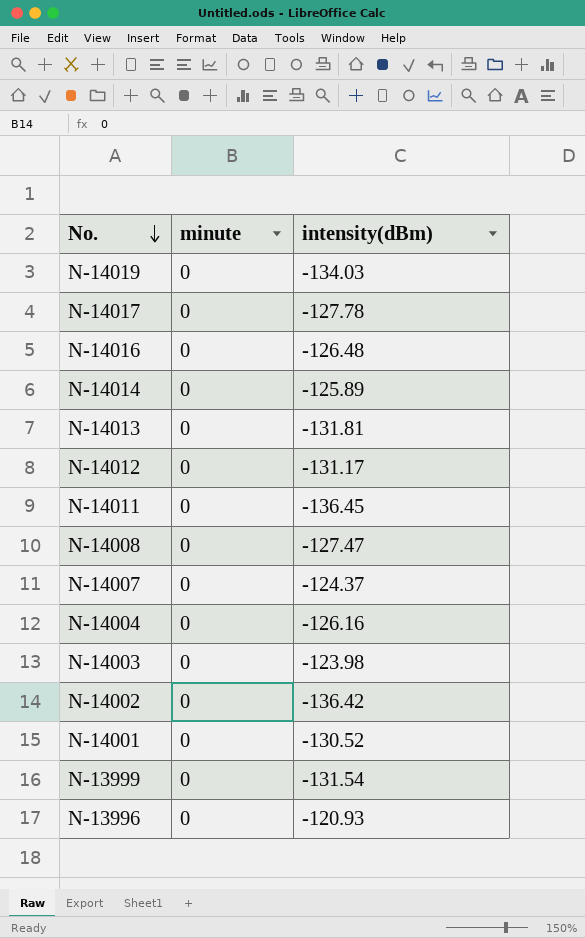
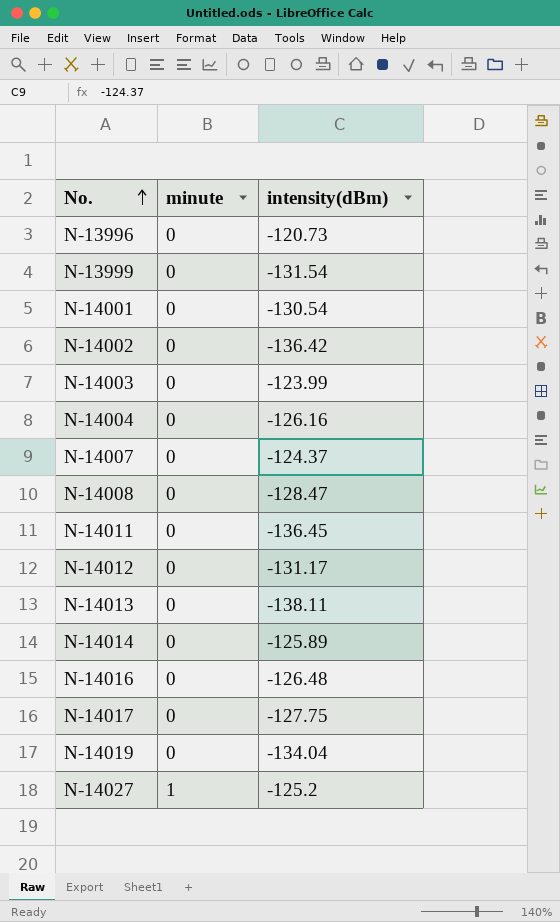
row order: No. descending -> No. ascending
N-13996 | intensity(dBm): -120.93 -> -120.73
N-14001 | intensity(dBm): -130.52 -> -130.54
N-14003 | intensity(dBm): -123.98 -> -123.99
N-14008 | intensity(dBm): -127.47 -> -128.47
N-14013 | intensity(dBm): -131.81 -> -138.11
N-14017 | intensity(dBm): -127.78 -> -127.75
N-14019 | intensity(dBm): -134.03 -> -134.04
row N-14027: none -> 1 | -125.2

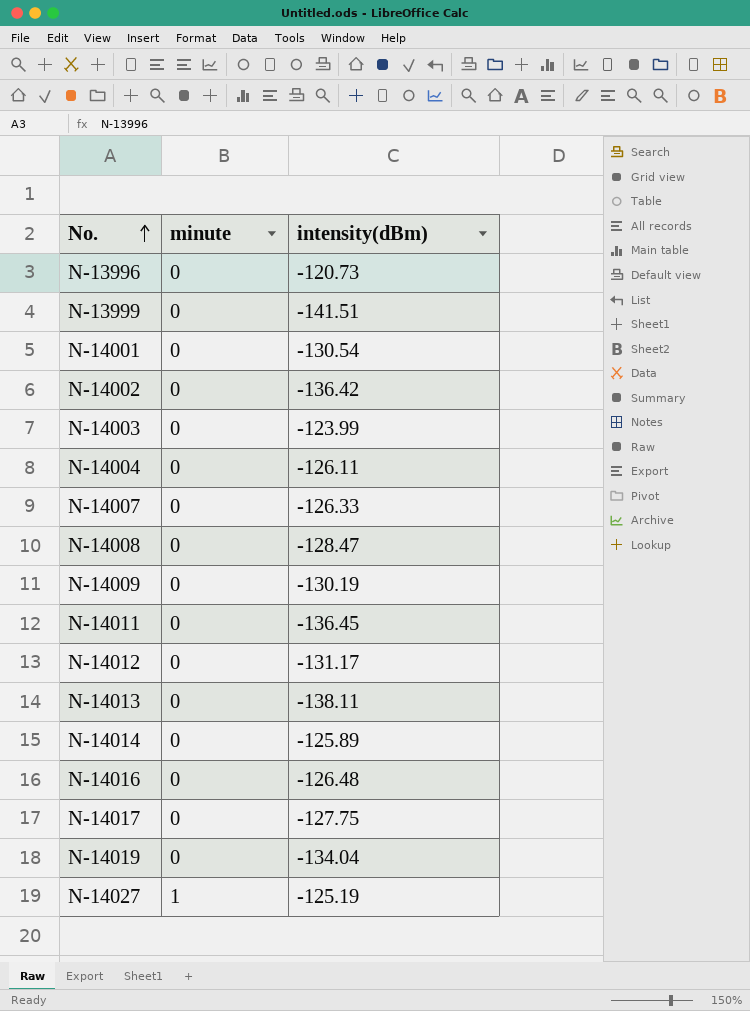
N-13999 | intensity(dBm): -131.54 -> -141.51
N-14004 | intensity(dBm): -126.16 -> -126.11
N-14007 | intensity(dBm): -124.37 -> -126.33
row N-14009: none -> 0 | -130.19
N-14027 | intensity(dBm): -125.2 -> -125.19

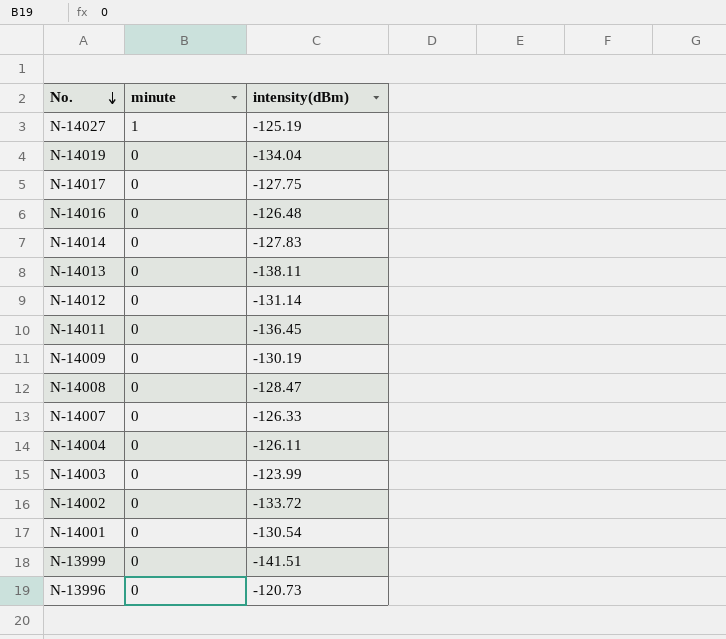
row order: No. ascending -> No. descending
N-14014 | intensity(dBm): -125.89 -> -127.83
N-14012 | intensity(dBm): -131.17 -> -131.14
N-14002 | intensity(dBm): -136.42 -> -133.72

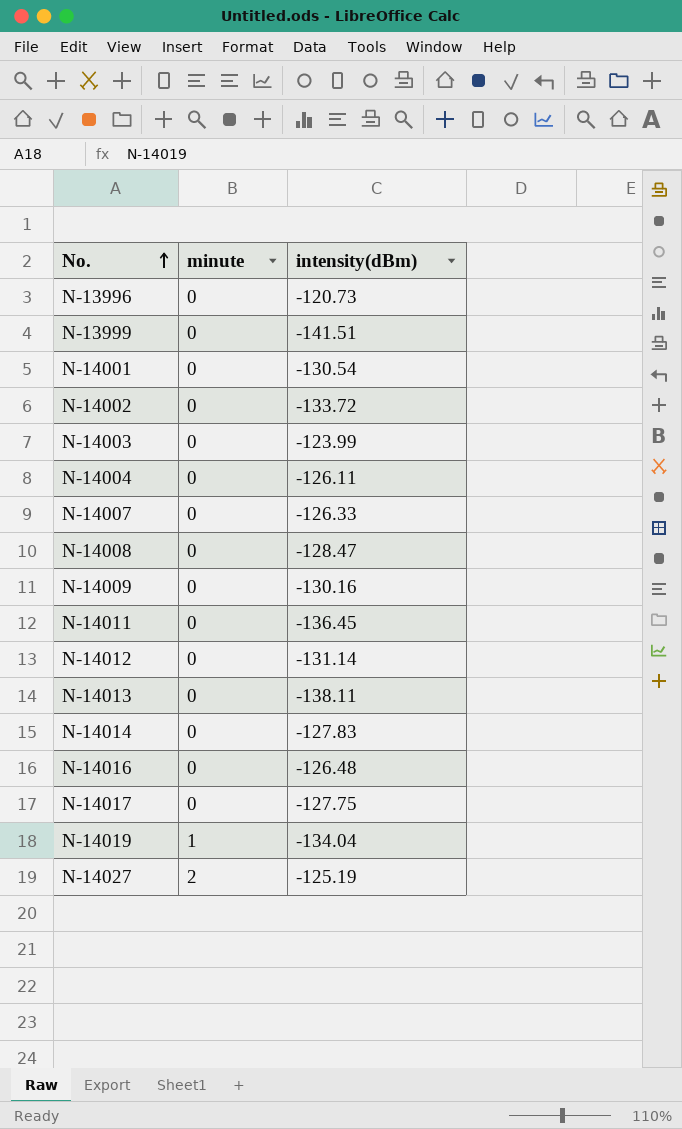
row order: No. descending -> No. ascending
N-14009 | intensity(dBm): -130.19 -> -130.16
N-14019 | minute: 0 -> 1
N-14027 | minute: 1 -> 2

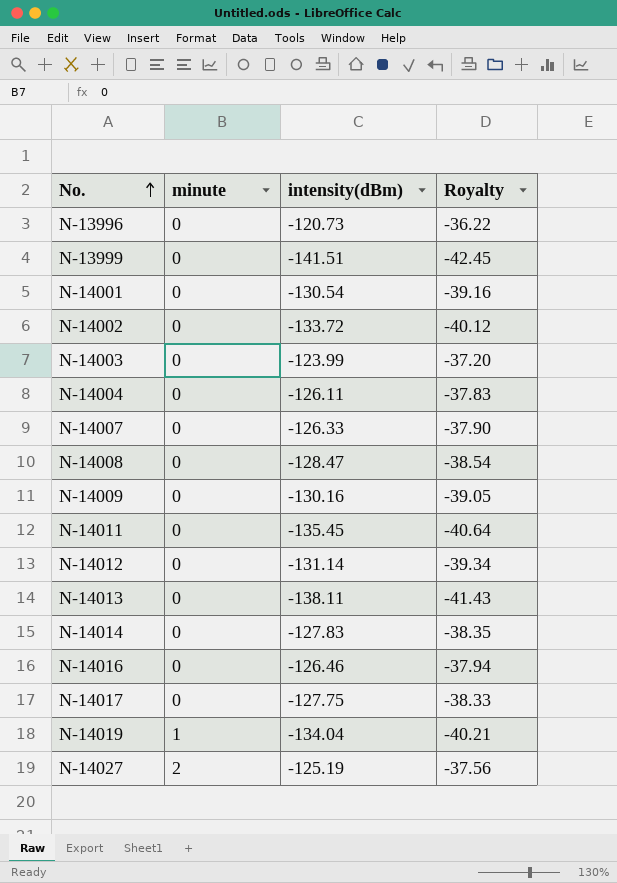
column Royalty | formula: none -> [intensity(dBm)] * 0.3
N-14011 | intensity(dBm): -136.45 -> -135.45
N-14016 | intensity(dBm): -126.48 -> -126.46

